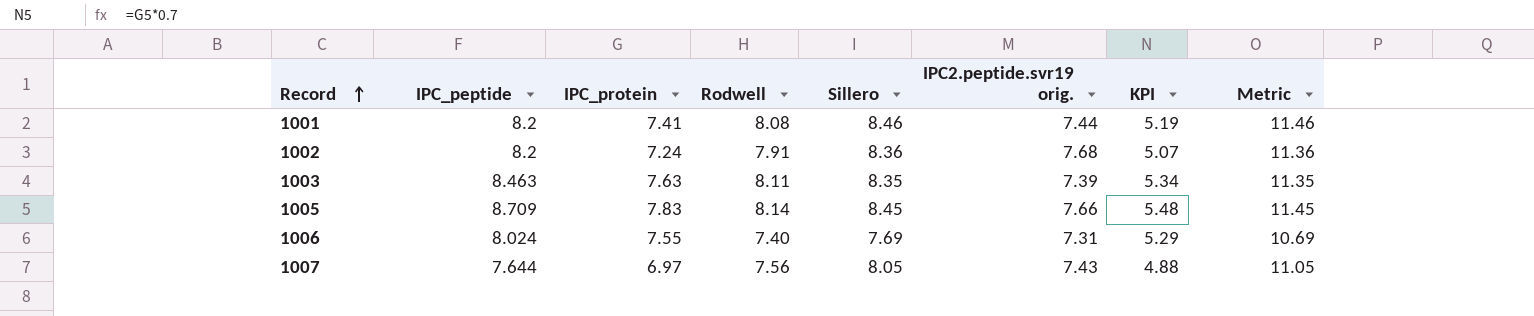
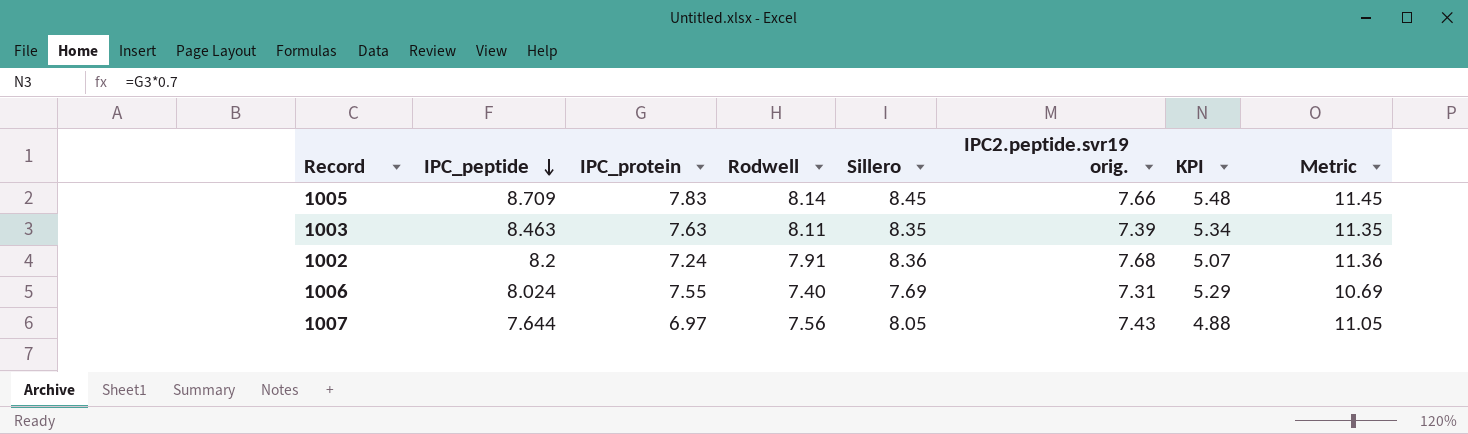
row order: Record ascending -> IPC_peptide descending
row 1001: 8.2 | 7.41 | 8.08 | 8.46 | 7.44 | 5.19 | 11.46 -> none

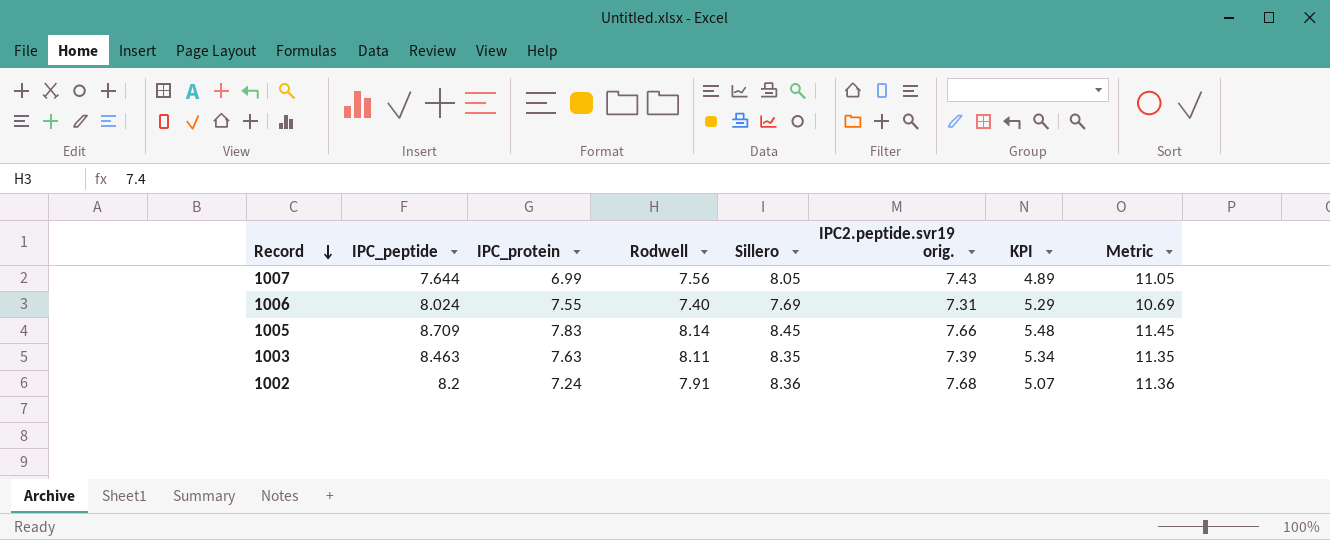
row order: IPC_peptide descending -> Record descending
1007 | IPC_protein: 6.97 -> 6.99
1007 | KPI: 4.88 -> 4.89

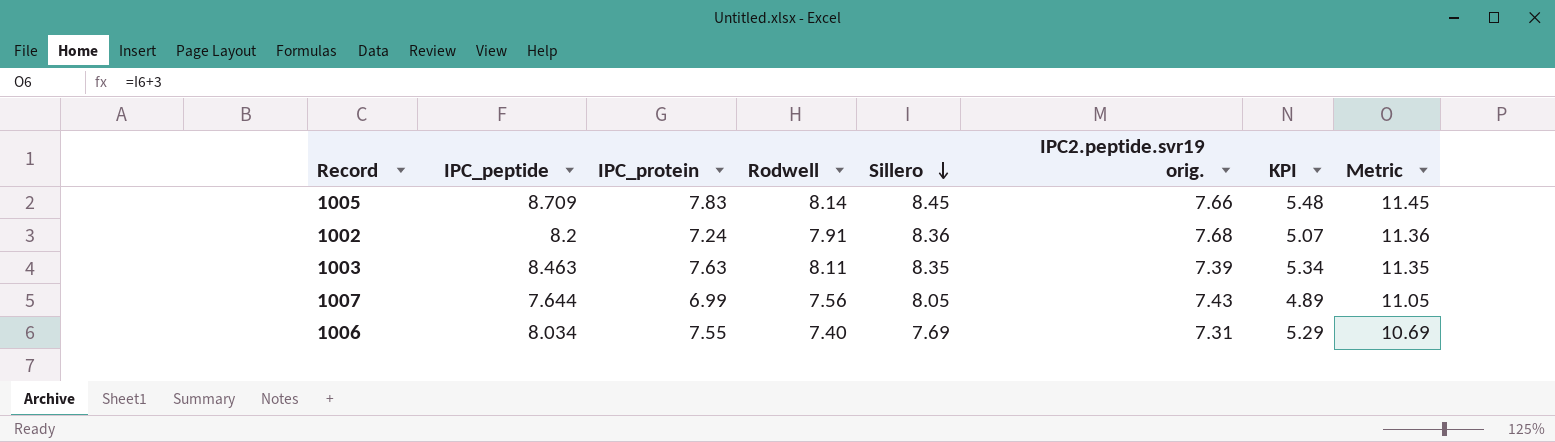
row order: Record descending -> Sillero descending
1006 | IPC_peptide: 8.024 -> 8.034

